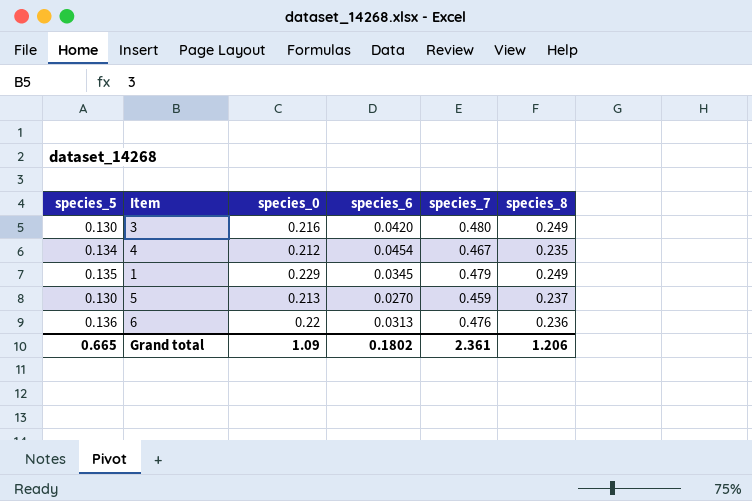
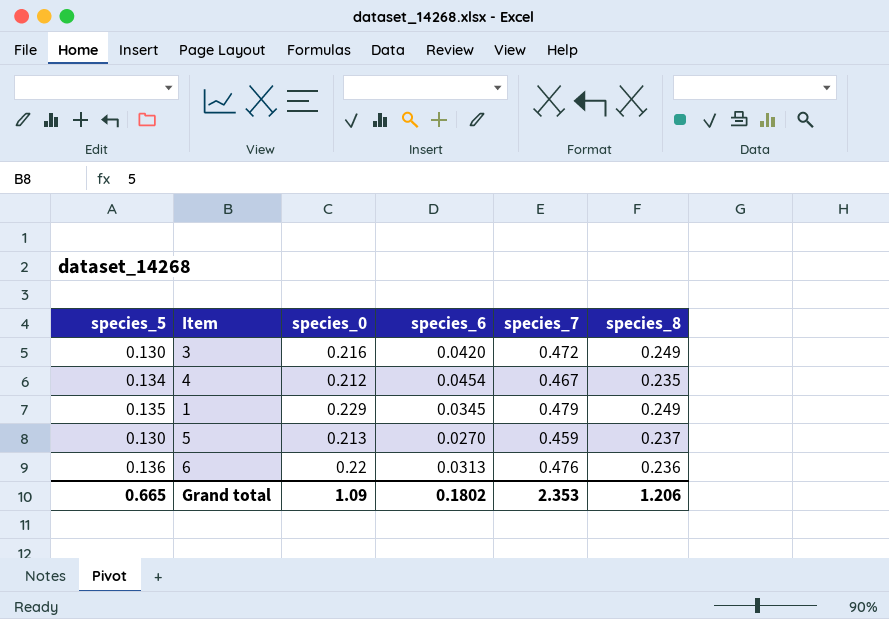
3 | species_7: 0.480 -> 0.472
Grand total | species_7: 2.361 -> 2.353

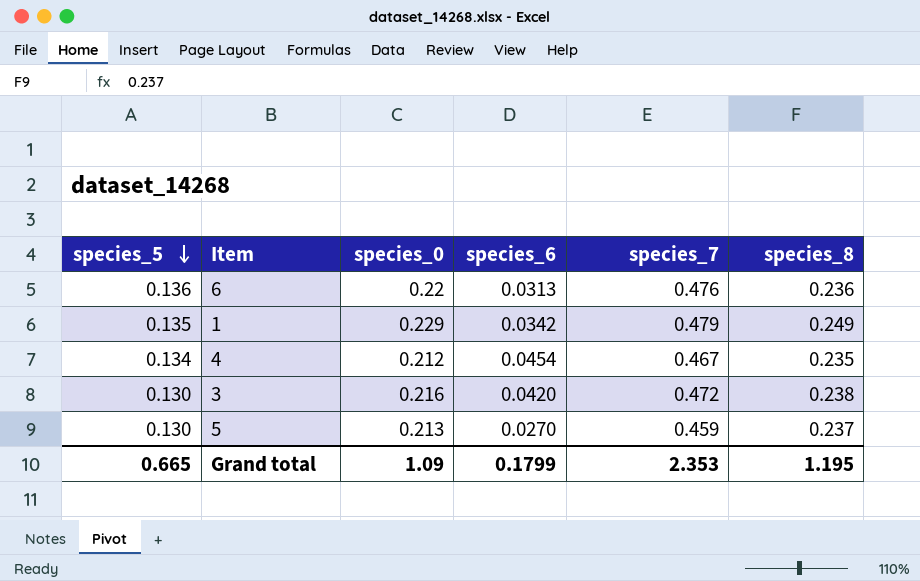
row order: none -> species_5 descending
1 | species_6: 0.0345 -> 0.0342
3 | species_8: 0.249 -> 0.238
Grand total | species_6: 0.1802 -> 0.1799
Grand total | species_8: 1.206 -> 1.195

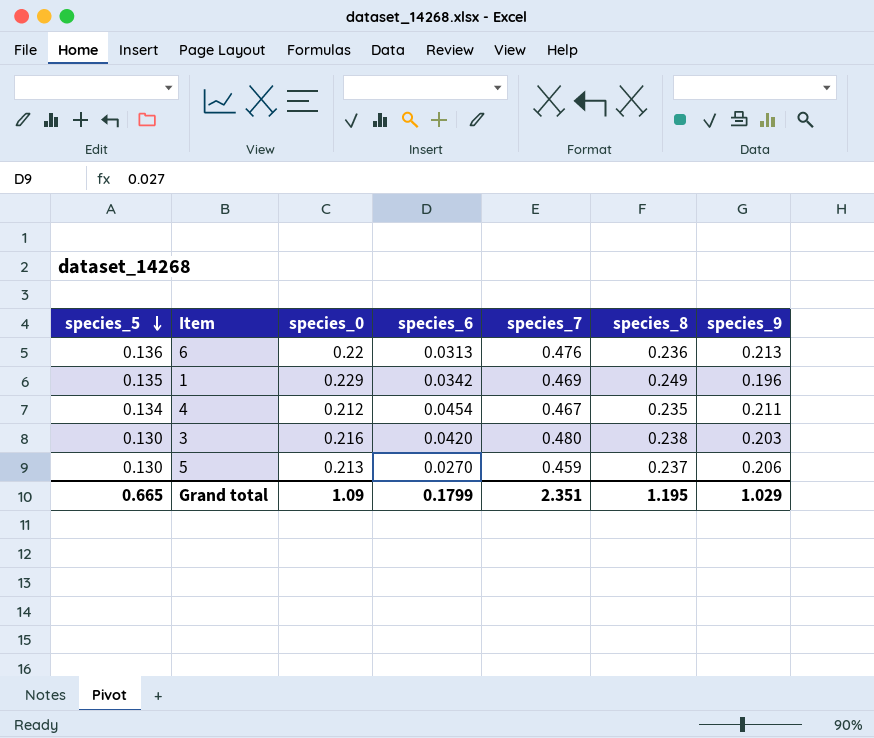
column species_9 | position: none -> 7
1 | species_7: 0.479 -> 0.469
3 | species_7: 0.472 -> 0.480
Grand total | species_7: 2.353 -> 2.351

